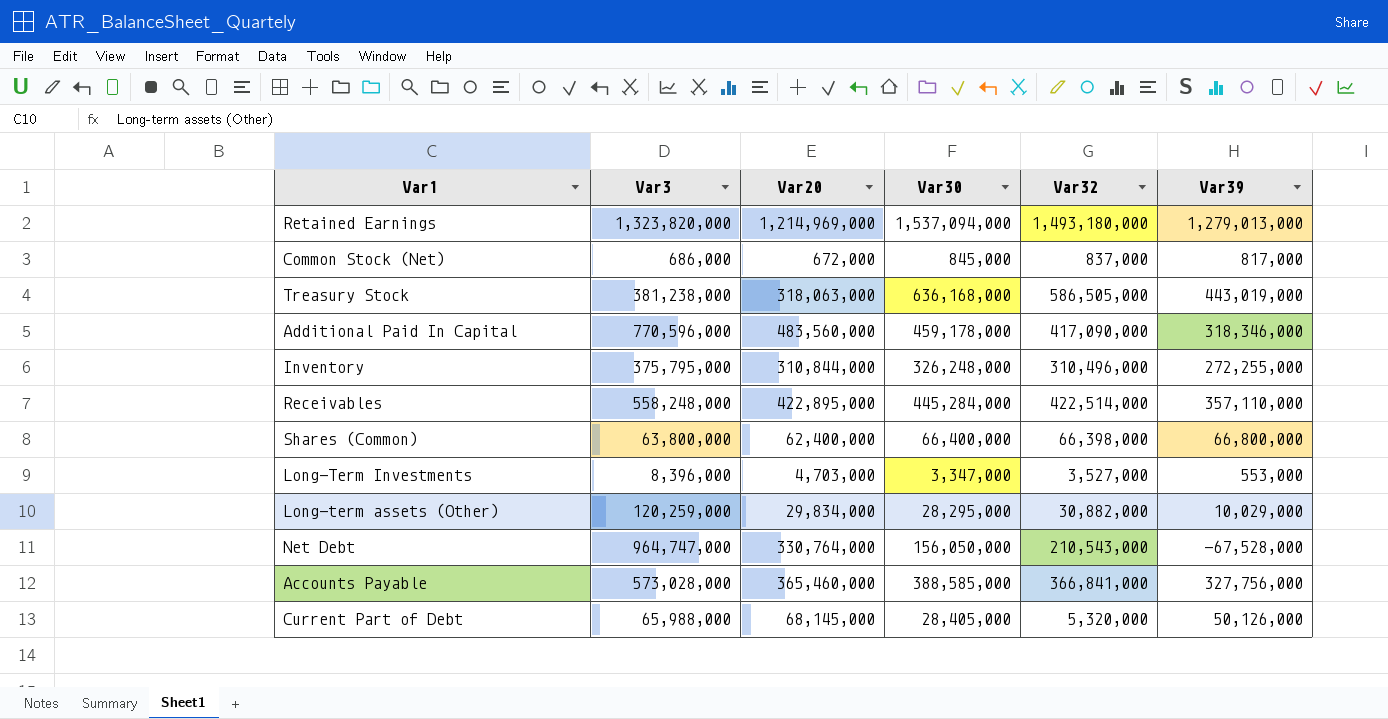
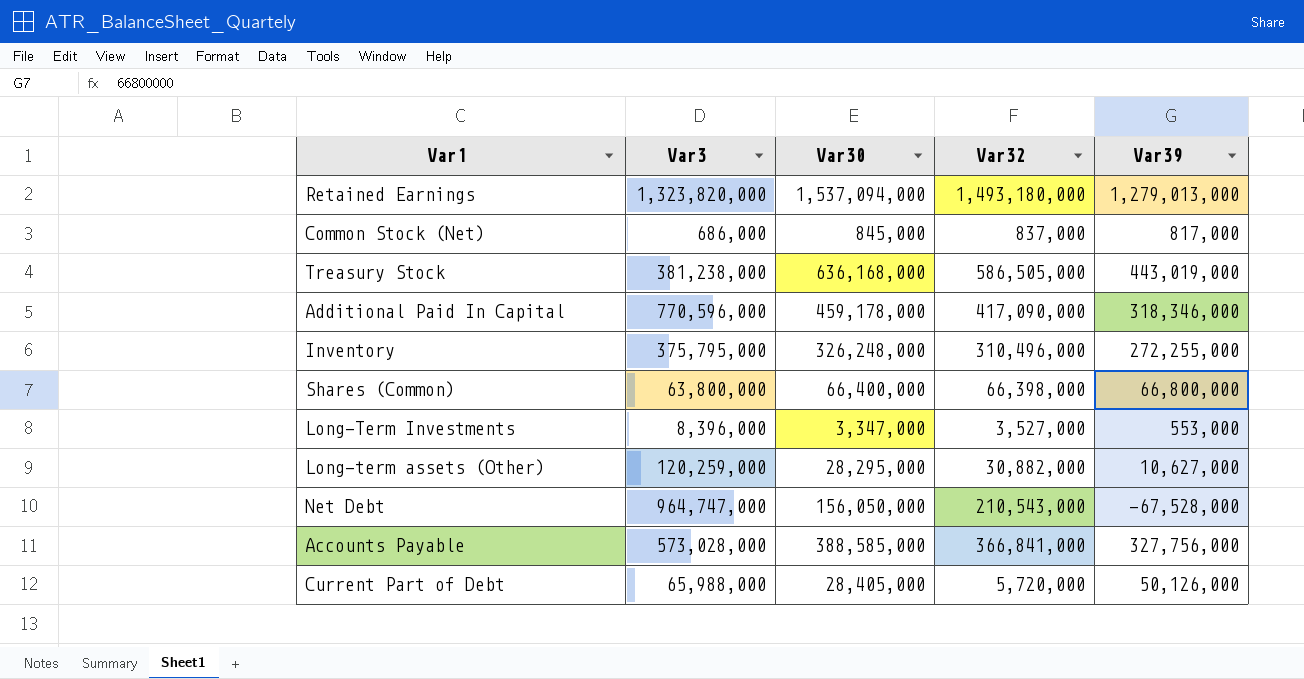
column Var20 | position: 3 -> none
row Receivables: 558,248,000 | 422,895,000 | 445,284,000 | 422,514,000 | 357,110,000 -> none
Long-term assets (Other) | Var39: 10,029,000 -> 10,627,000
Current Part of Debt | Var32: 5,320,000 -> 5,720,000

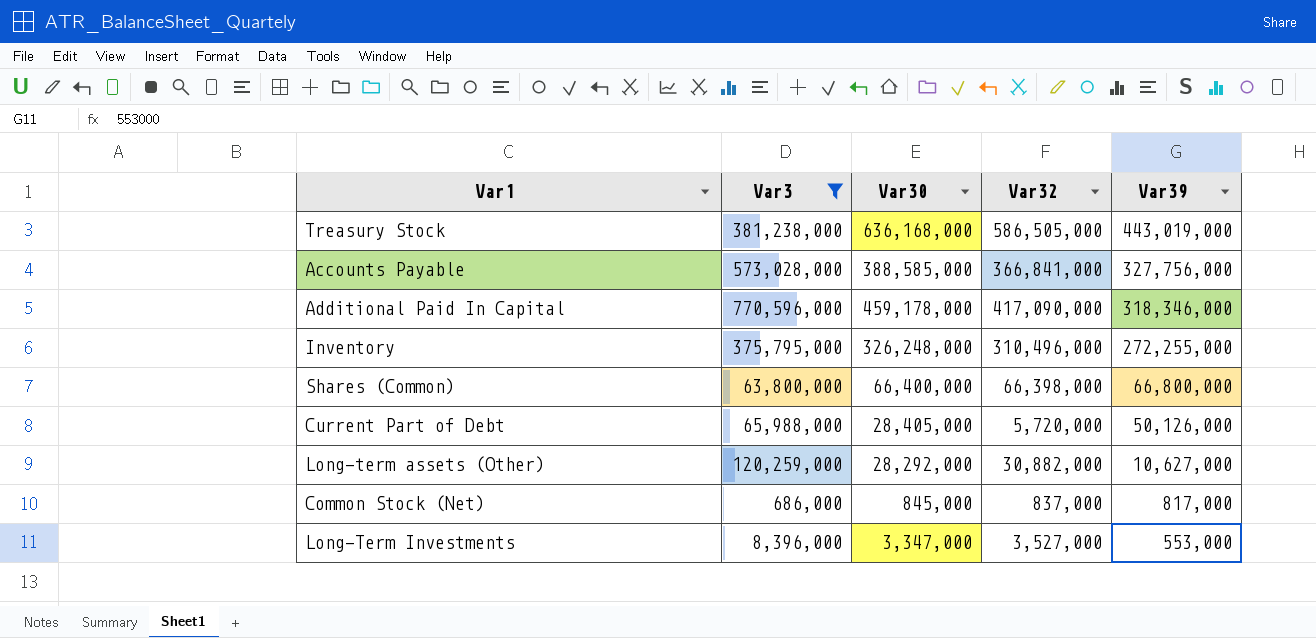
filter: none -> Var3 <= 770,596,000
row order: none -> Var39 descending
Long-term assets (Other) | Var30: 28,295,000 -> 28,292,000

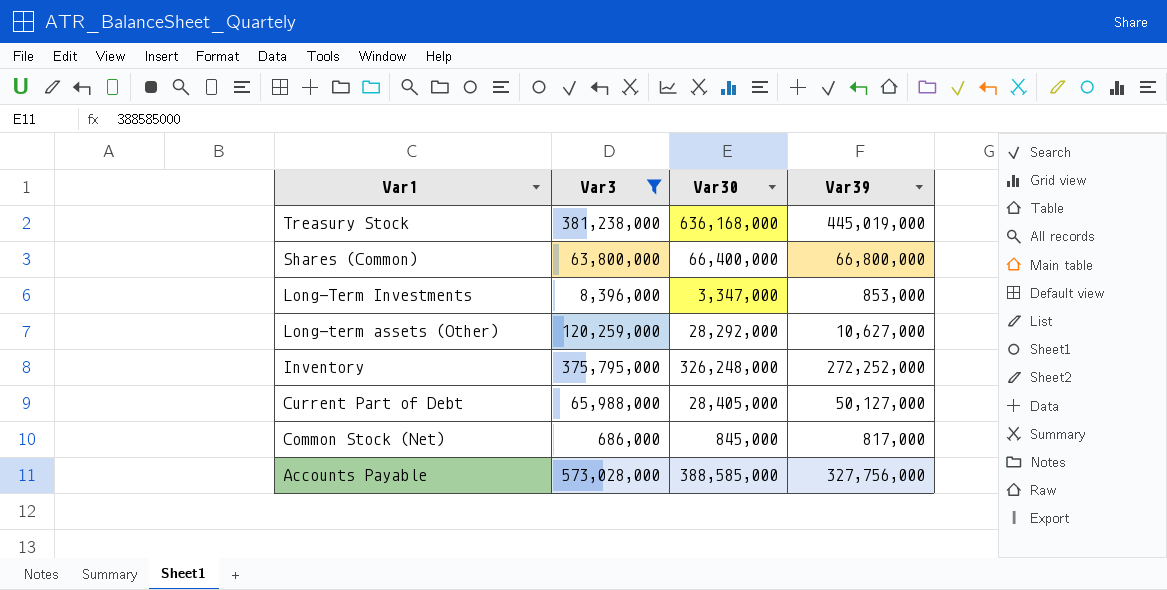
row order: Var39 descending -> Var1 descending
column Var32 | position: 4 -> none
row Additional Paid In Capital: 770,596,000 | 459,178,000 | 417,090,000 | 318,346,000 -> none
Treasury Stock | Var39: 443,019,000 -> 445,019,000
Long-Term Investments | Var39: 553,000 -> 853,000
Inventory | Var39: 272,255,000 -> 272,252,000
Current Part of Debt | Var39: 50,126,000 -> 50,127,000

